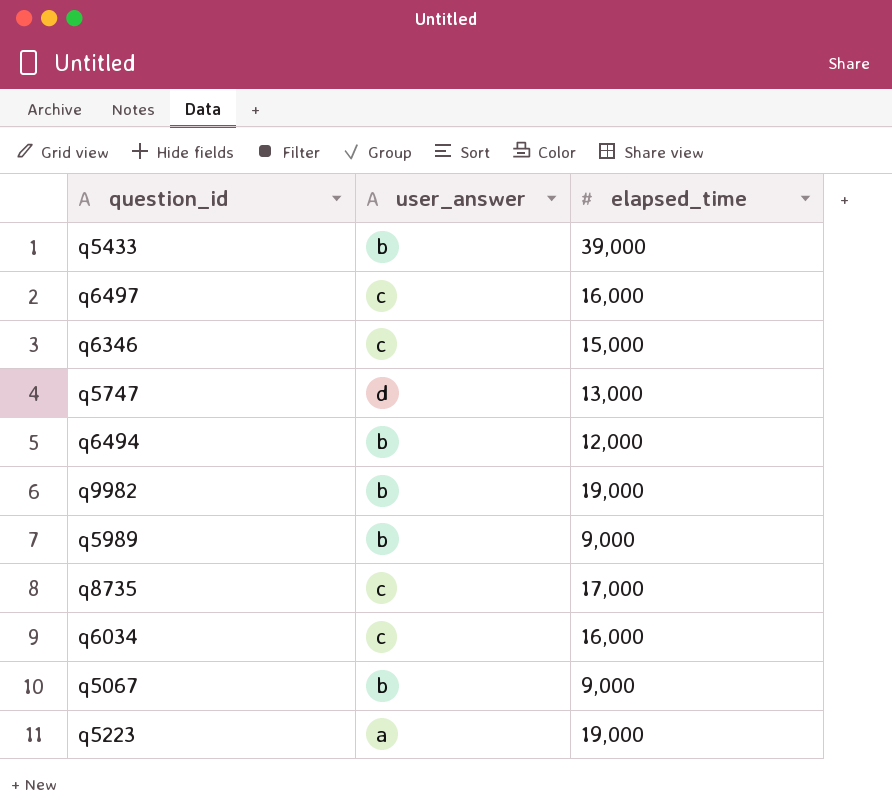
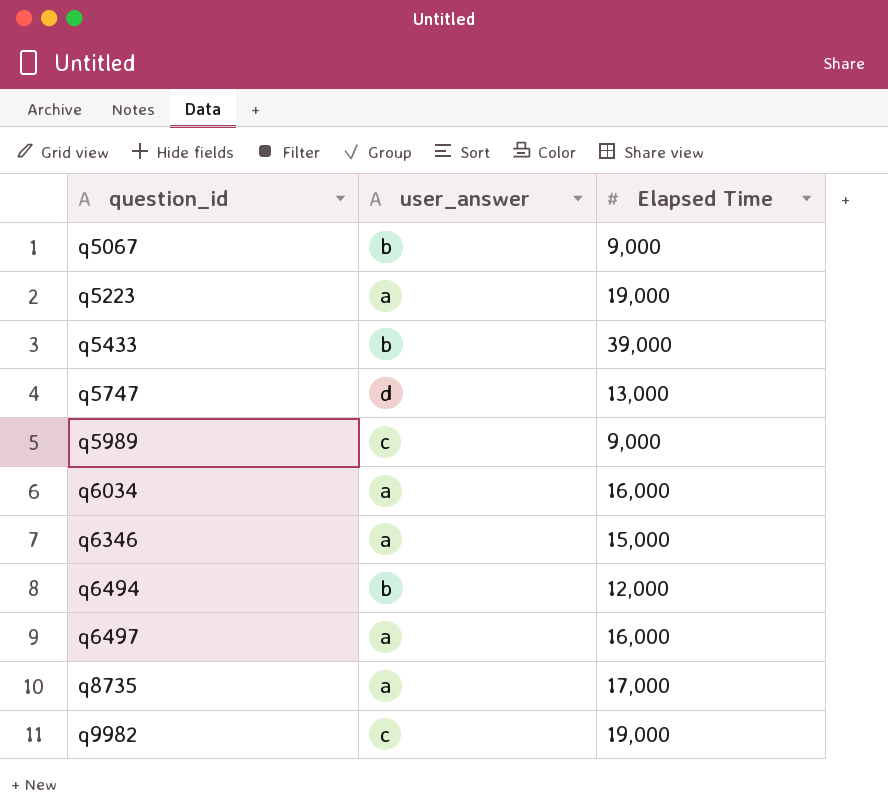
row order: none -> question_id ascending
column name: elapsed_time -> Elapsed Time
q5989 | user_answer: b -> c
q6034 | user_answer: c -> a
q6346 | user_answer: c -> a
q6497 | user_answer: c -> a
q8735 | user_answer: c -> a
q9982 | user_answer: b -> c

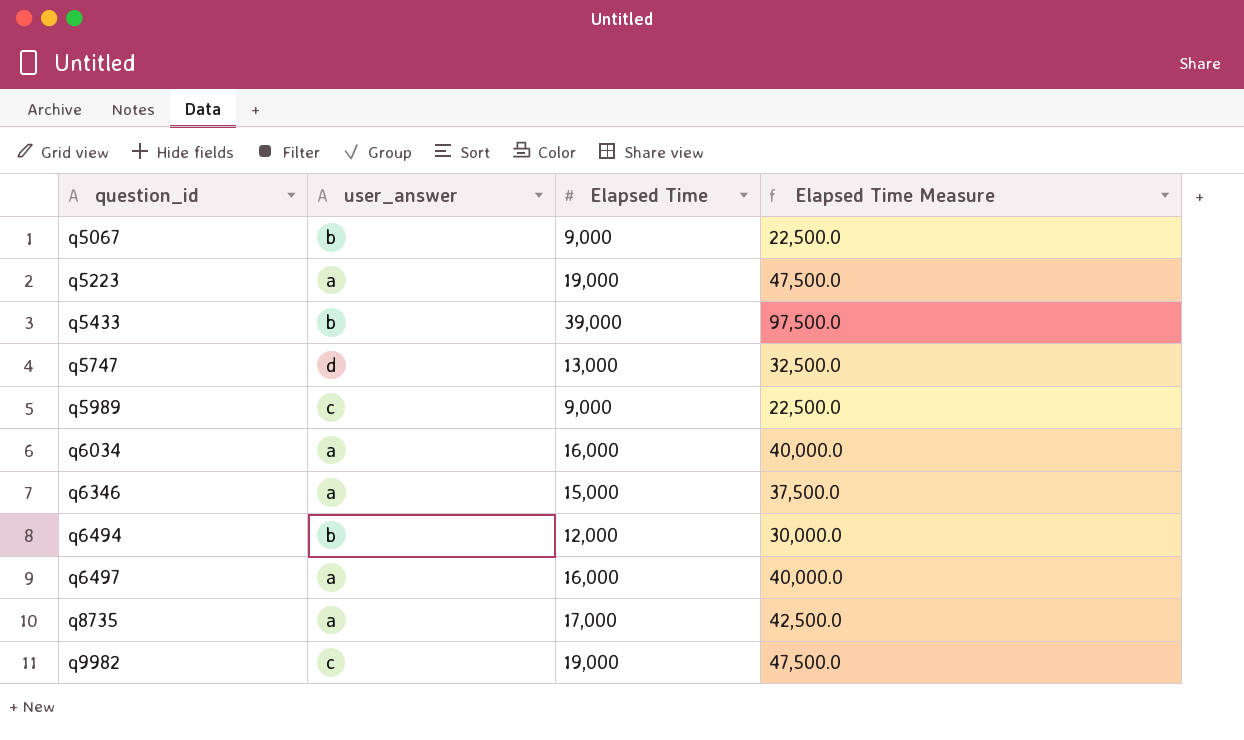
column Elapsed Time Measure | formula: none -> [Elapsed Time] * 2.5

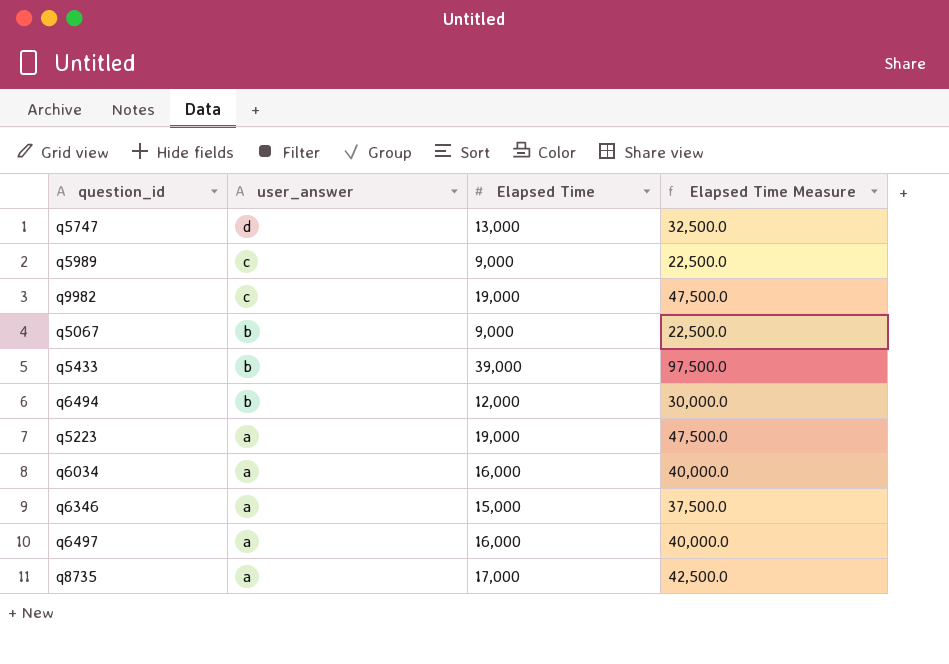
row order: question_id ascending -> user_answer descending

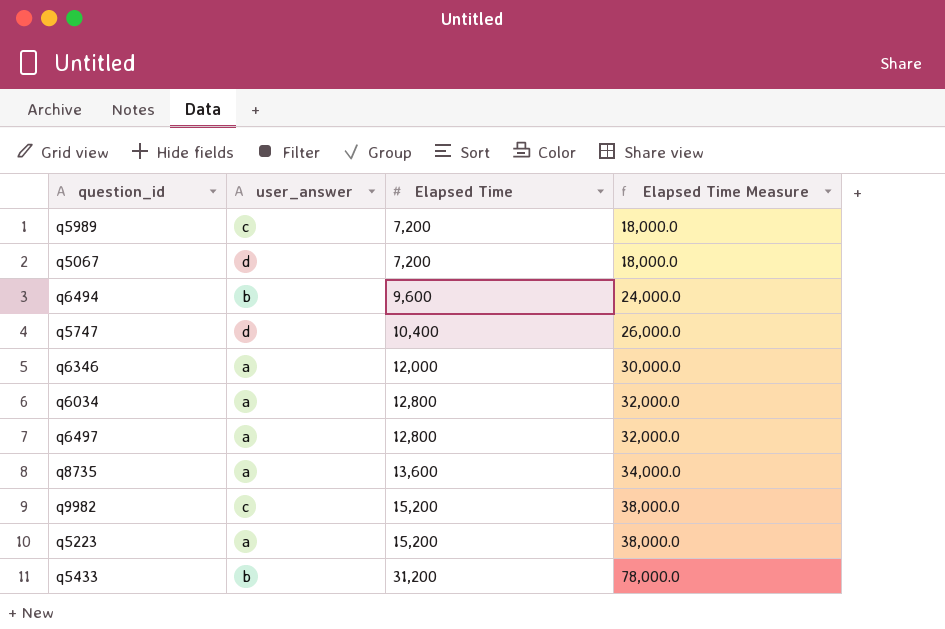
row order: user_answer descending -> Elapsed Time ascending
q5989 | Elapsed Time: 9,000 -> 7,200
q5989 | Elapsed Time Measure: 22,500.0 -> 18,000.0
q5067 | user_answer: b -> d
q5067 | Elapsed Time: 9,000 -> 7,200
q5067 | Elapsed Time Measure: 22,500.0 -> 18,000.0
q6494 | Elapsed Time: 12,000 -> 9,600
q6494 | Elapsed Time Measure: 30,000.0 -> 24,000.0
q5747 | Elapsed Time: 13,000 -> 10,400
q5747 | Elapsed Time Measure: 32,500.0 -> 26,000.0
q6346 | Elapsed Time: 15,000 -> 12,000
q6346 | Elapsed Time Measure: 37,500.0 -> 30,000.0
q6034 | Elapsed Time: 16,000 -> 12,800
q6034 | Elapsed Time Measure: 40,000.0 -> 32,000.0
q6497 | Elapsed Time: 16,000 -> 12,800
q6497 | Elapsed Time Measure: 40,000.0 -> 32,000.0
q8735 | Elapsed Time: 17,000 -> 13,600
q8735 | Elapsed Time Measure: 42,500.0 -> 34,000.0
q9982 | Elapsed Time: 19,000 -> 15,200
q9982 | Elapsed Time Measure: 47,500.0 -> 38,000.0
q5223 | Elapsed Time: 19,000 -> 15,200
q5223 | Elapsed Time Measure: 47,500.0 -> 38,000.0
q5433 | Elapsed Time: 39,000 -> 31,200
q5433 | Elapsed Time Measure: 97,500.0 -> 78,000.0

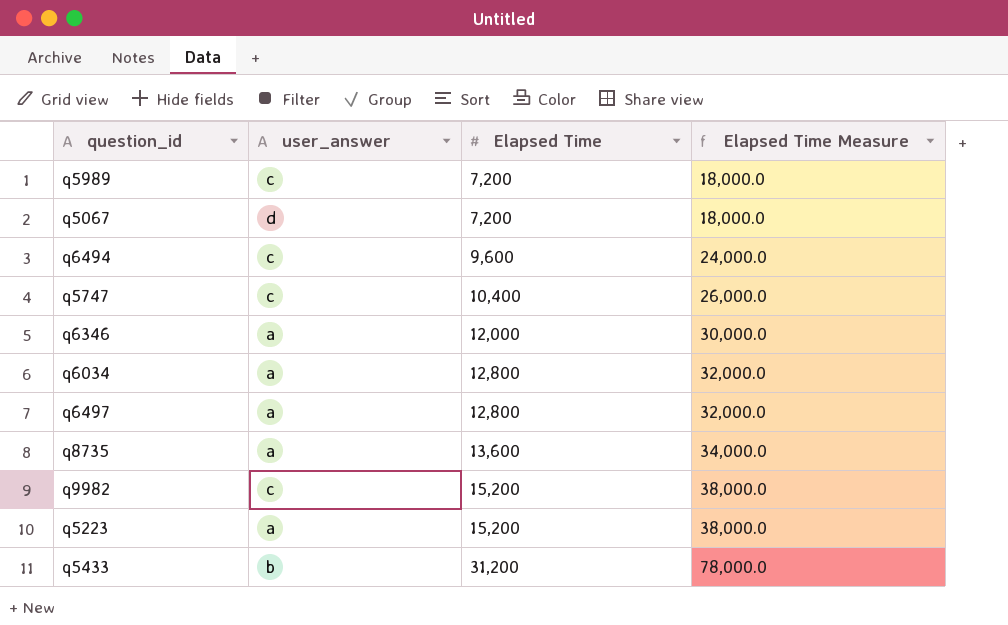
q6494 | user_answer: b -> c
q5747 | user_answer: d -> c

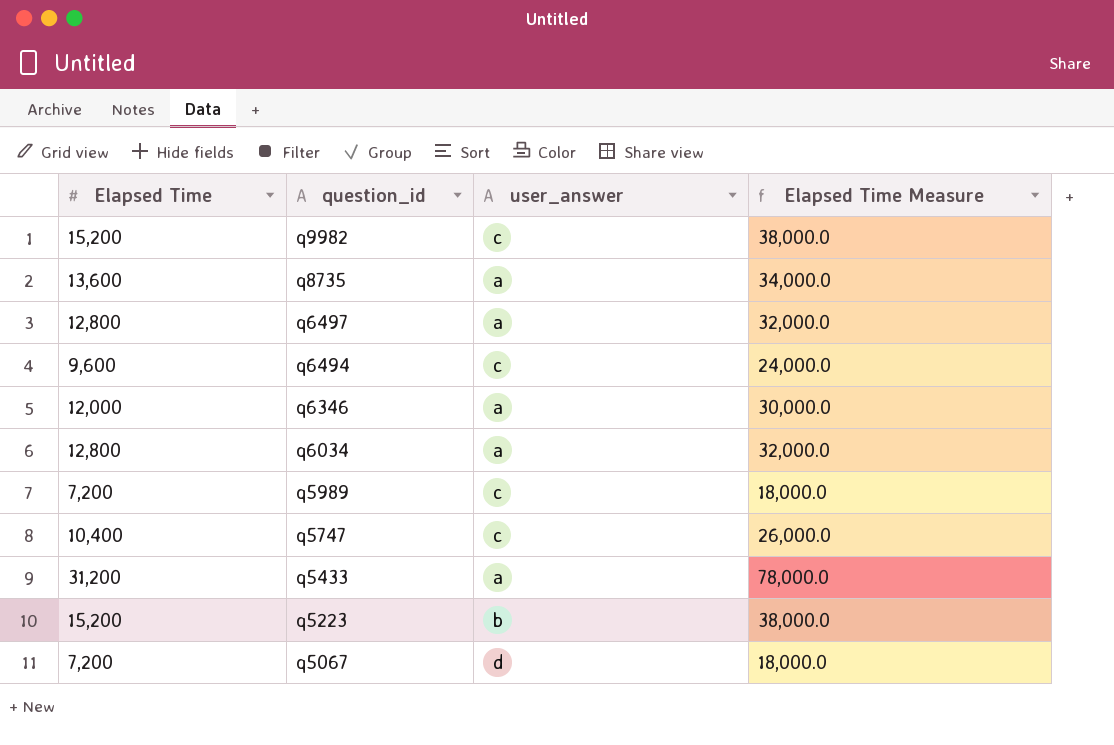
row order: Elapsed Time ascending -> question_id descending
column Elapsed Time | position: 3 -> 1
q5433 | user_answer: b -> a
q5223 | user_answer: a -> b

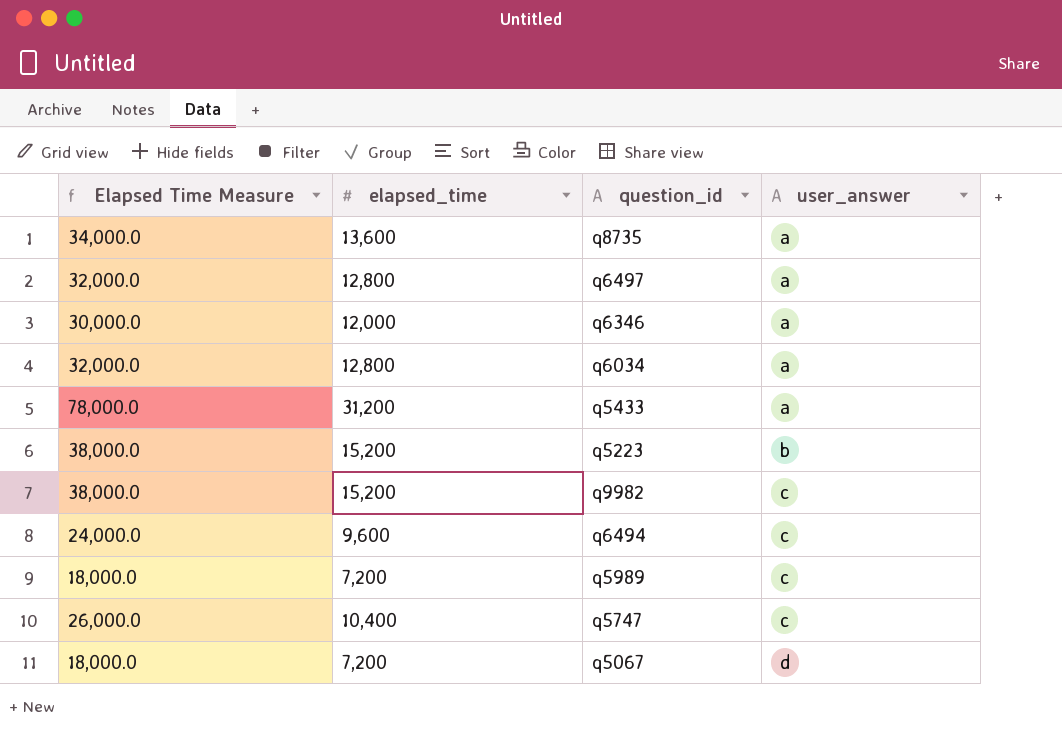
row order: question_id descending -> user_answer ascending
column Elapsed Time Measure | position: 4 -> 1
column name: Elapsed Time -> elapsed_time

